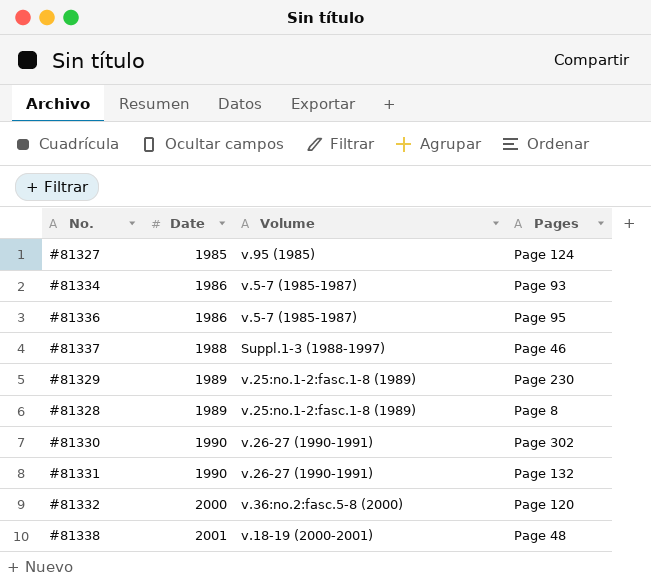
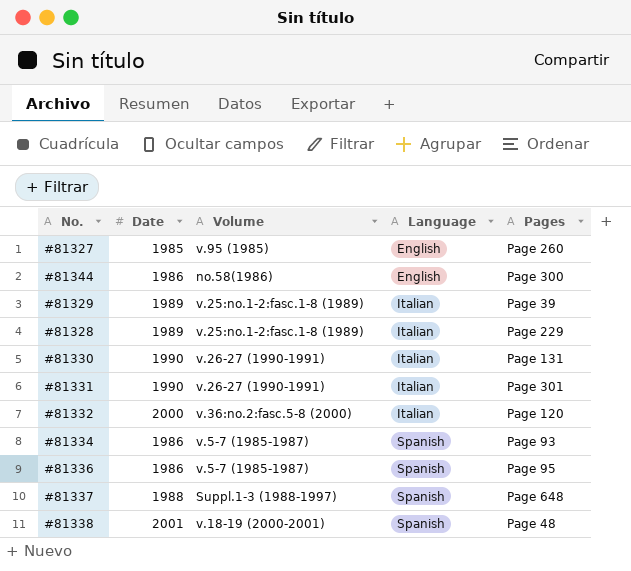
row order: Date ascending -> Language ascending
column Language | position: none -> 4
#81327 | Pages: Page 124 -> Page 260
row #81344: none -> 1986 | no.58(1986) | English | Page 300
#81329 | Pages: Page 230 -> Page 39
#81328 | Pages: Page 8 -> Page 229
#81330 | Pages: Page 302 -> Page 131
#81331 | Pages: Page 132 -> Page 301
#81337 | Pages: Page 46 -> Page 648

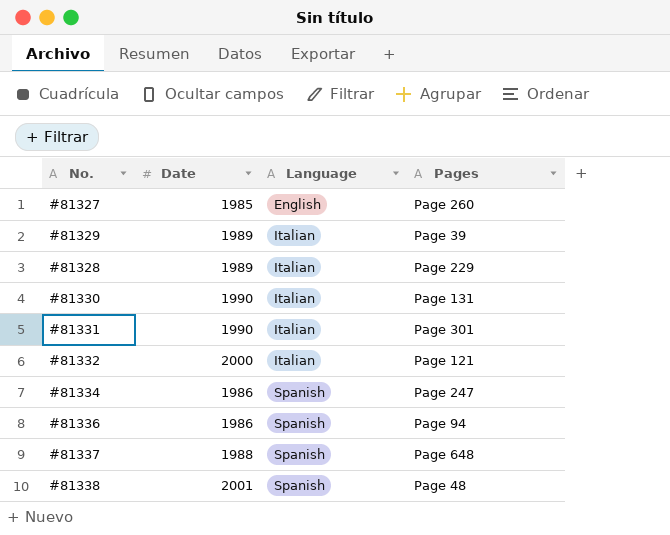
column Volume | position: 3 -> none
row #81344: 1986 | no.58(1986) | English | Page 300 -> none
#81332 | Pages: Page 120 -> Page 121
#81334 | Pages: Page 93 -> Page 247
#81336 | Pages: Page 95 -> Page 94

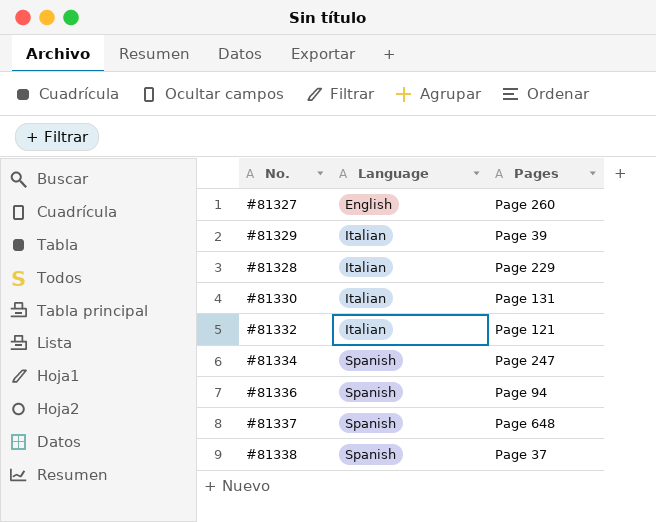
column Date | position: 2 -> none
row #81331: 1990 | Italian | Page 301 -> none
#81338 | Pages: Page 48 -> Page 37

